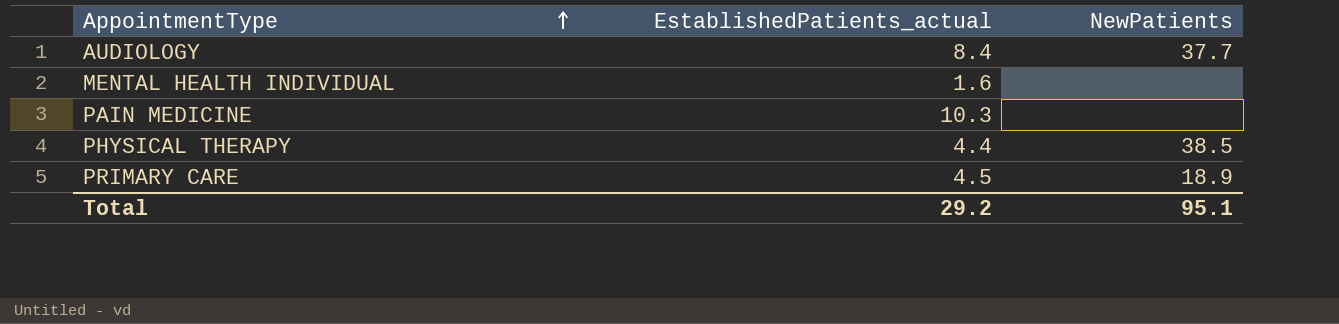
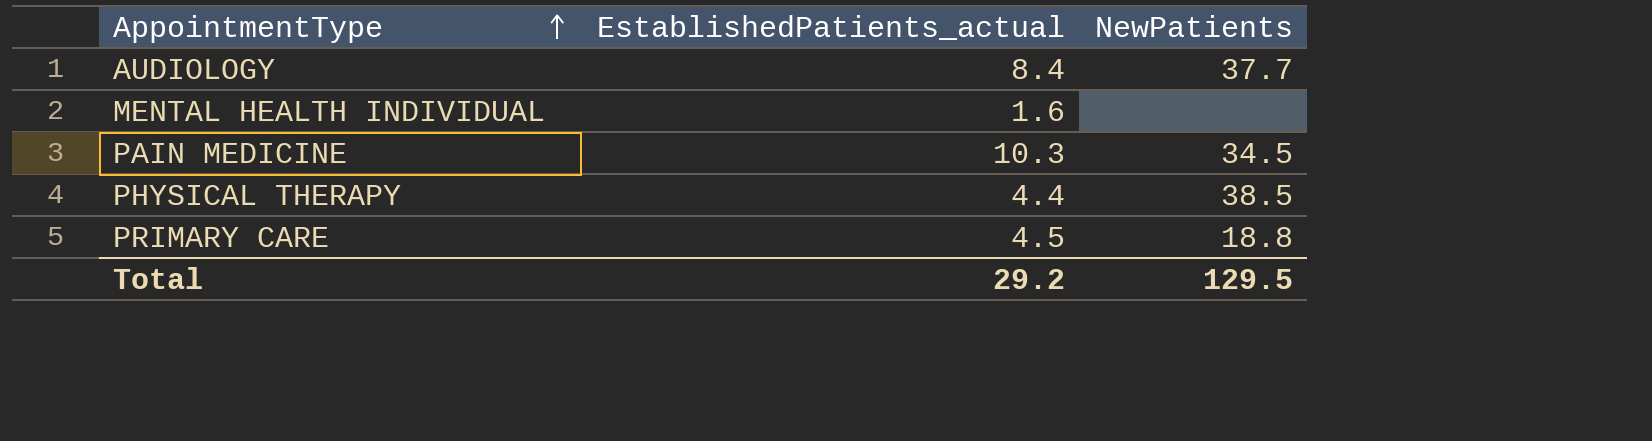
PAIN MEDICINE | NewPatients: none -> 34.5
PRIMARY CARE | NewPatients: 18.9 -> 18.8
Total | NewPatients: 95.1 -> 129.5

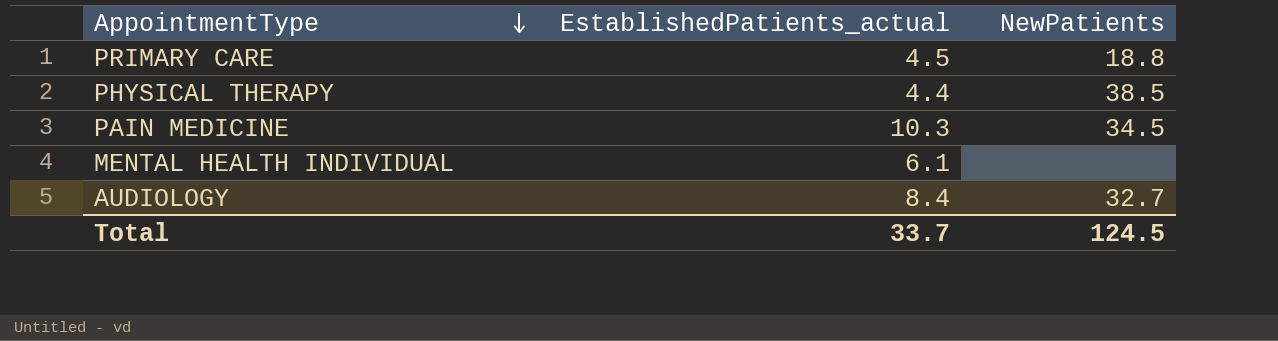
row order: AppointmentType ascending -> AppointmentType descending
MENTAL HEALTH INDIVIDUAL | EstablishedPatients_actual: 1.6 -> 6.1
AUDIOLOGY | NewPatients: 37.7 -> 32.7
Total | EstablishedPatients_actual: 29.2 -> 33.7
Total | NewPatients: 129.5 -> 124.5

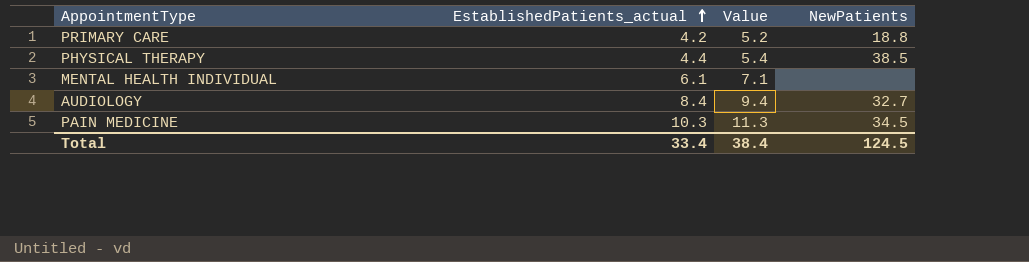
row order: AppointmentType descending -> EstablishedPatients_actual ascending
column Value | formula: none -> [EstablishedPatients_actual] + 1
PRIMARY CARE | EstablishedPatients_actual: 4.5 -> 4.2
Total | EstablishedPatients_actual: 33.7 -> 33.4

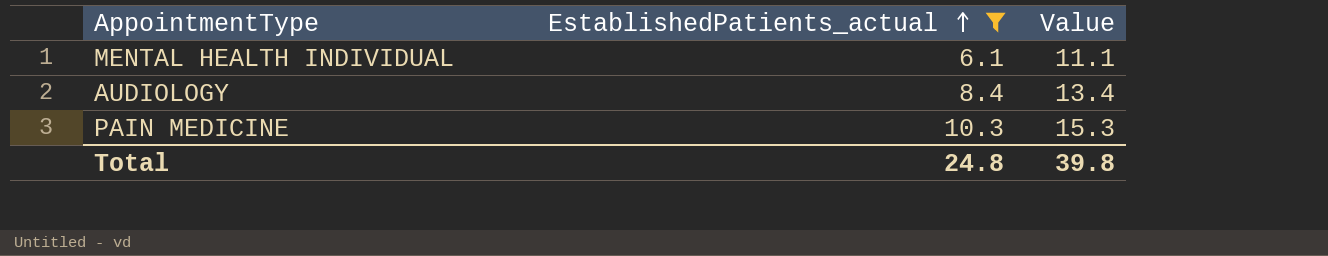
filter: none -> EstablishedPatients_actual >= 6.1
column NewPatients | position: 4 -> none
column Value | formula: [EstablishedPatients_actual] + 1 -> [EstablishedPatients_actual] + 5
Total | EstablishedPatients_actual: 33.4 -> 24.8
Total | Value: 38.4 -> 39.8

